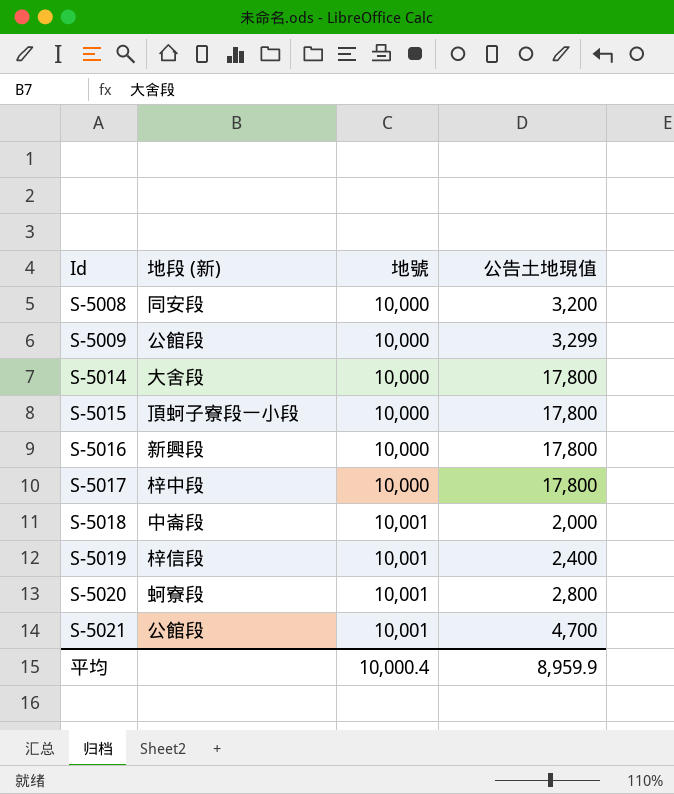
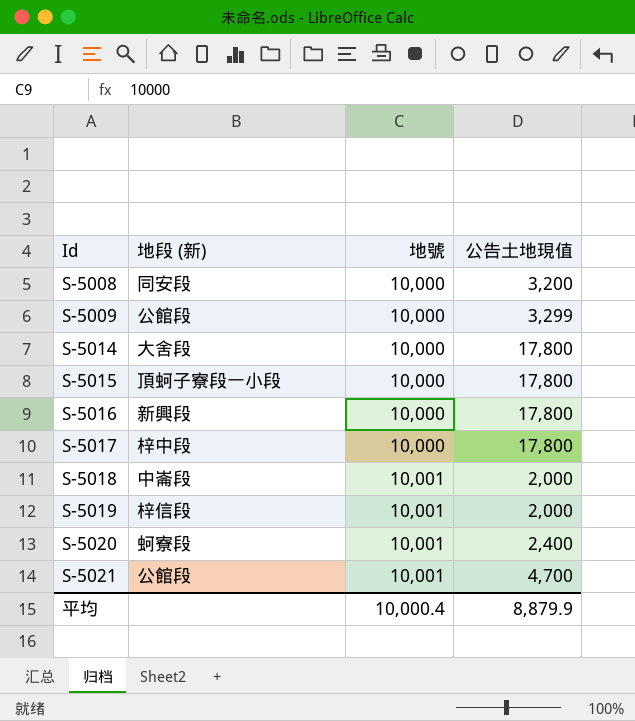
S-5019 | 公告土地現值: 2,400 -> 2,000
S-5020 | 公告土地現值: 2,800 -> 2,400
平均 | 公告土地現值: 8,959.9 -> 8,879.9

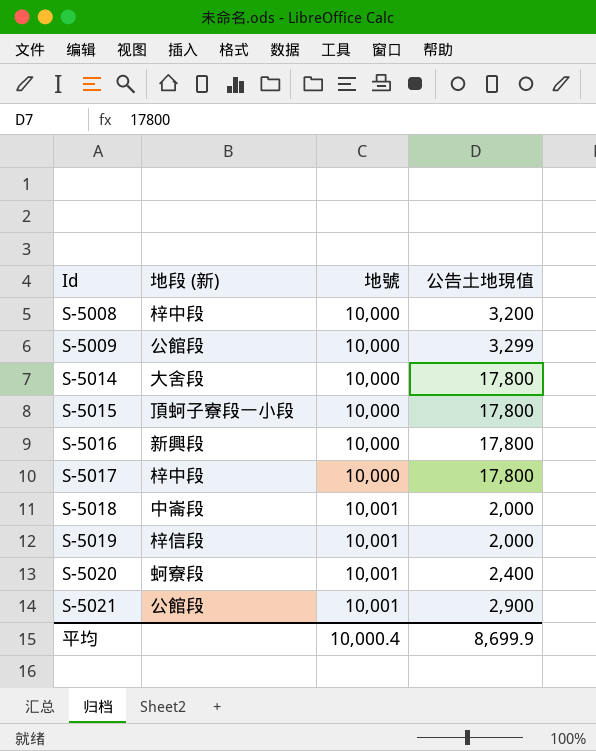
S-5008 | 地段 (新): 同安段 -> 梓中段
S-5021 | 公告土地現值: 4,700 -> 2,900
平均 | 公告土地現值: 8,879.9 -> 8,699.9

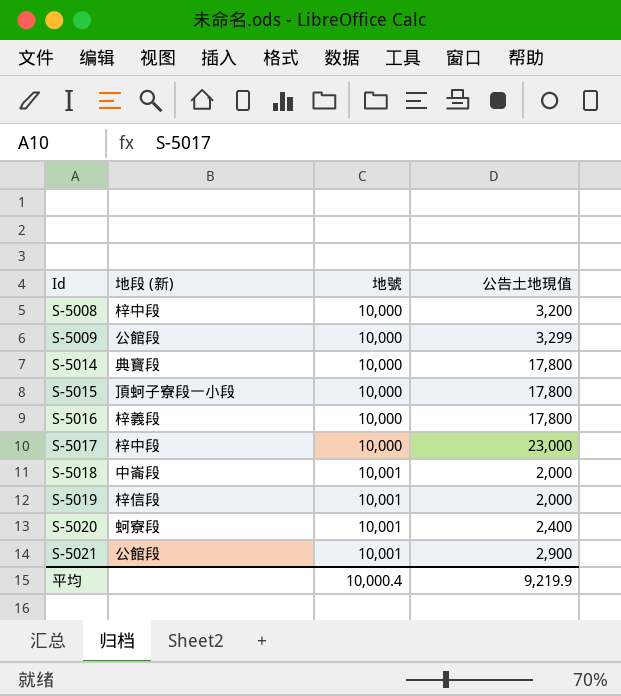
S-5014 | 地段 (新): 大舍段 -> 典寶段
S-5016 | 地段 (新): 新興段 -> 梓義段
S-5017 | 公告土地現值: 17,800 -> 23,000
平均 | 公告土地現值: 8,699.9 -> 9,219.9

